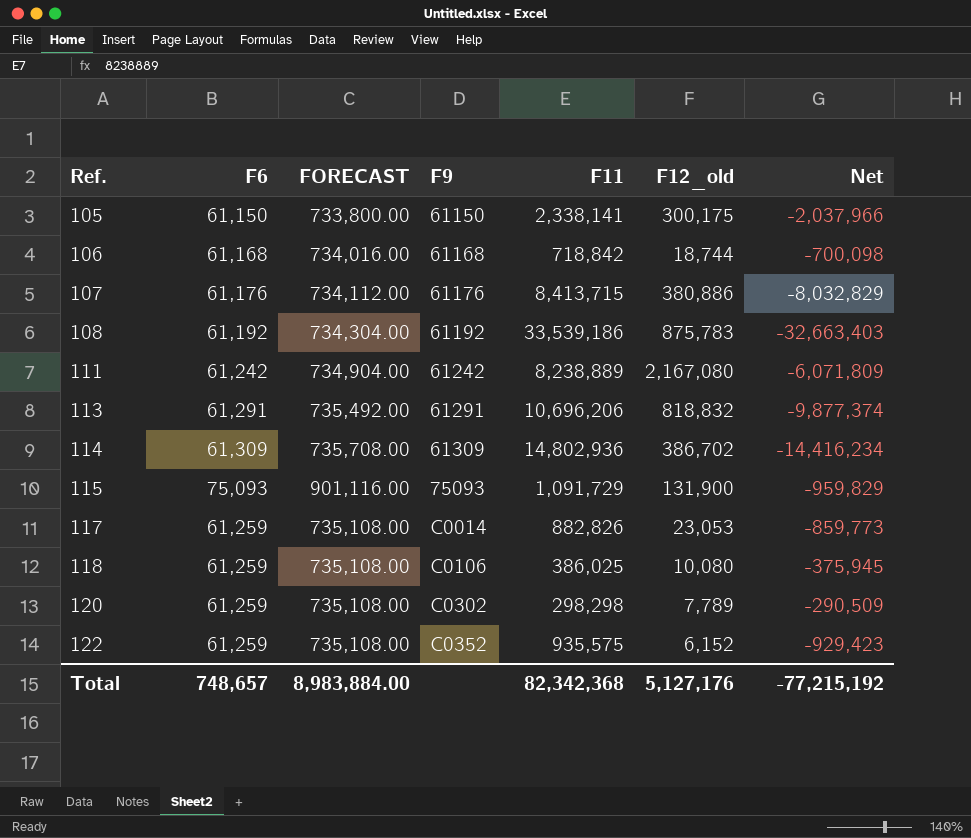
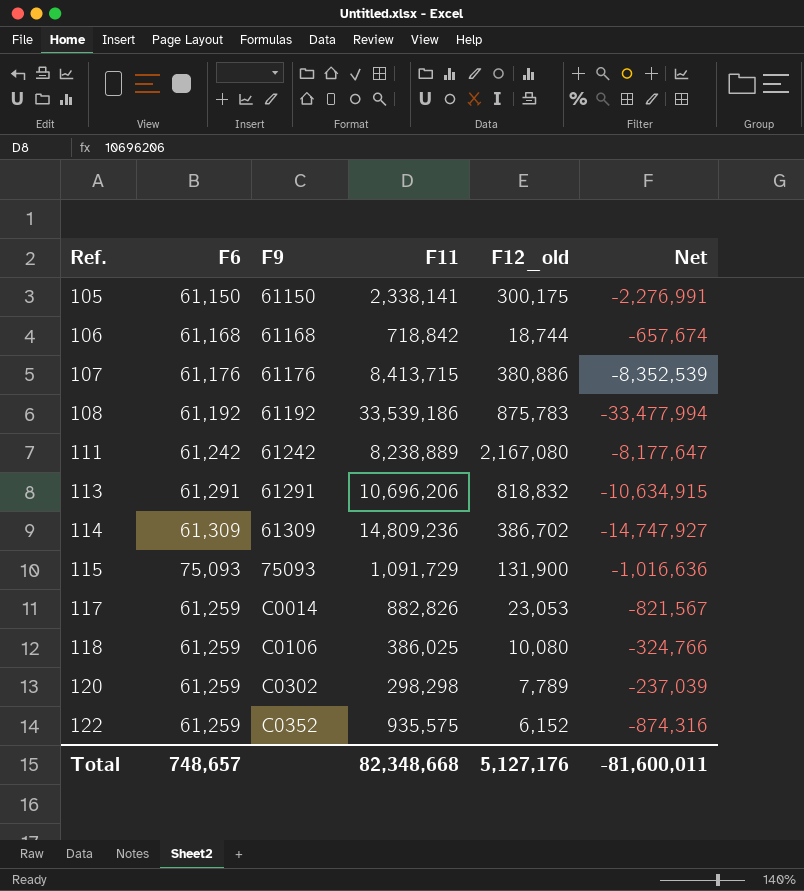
column FORECAST | formula: [F6] * 12 -> none
column Net | formula: [F12_old] - [F11] -> [F6] - [F11]
114 | F11: 14,802,936 -> 14,809,236
Total | F11: 82,342,368 -> 82,348,668
Total | Net: -77,215,192 -> -81,600,011

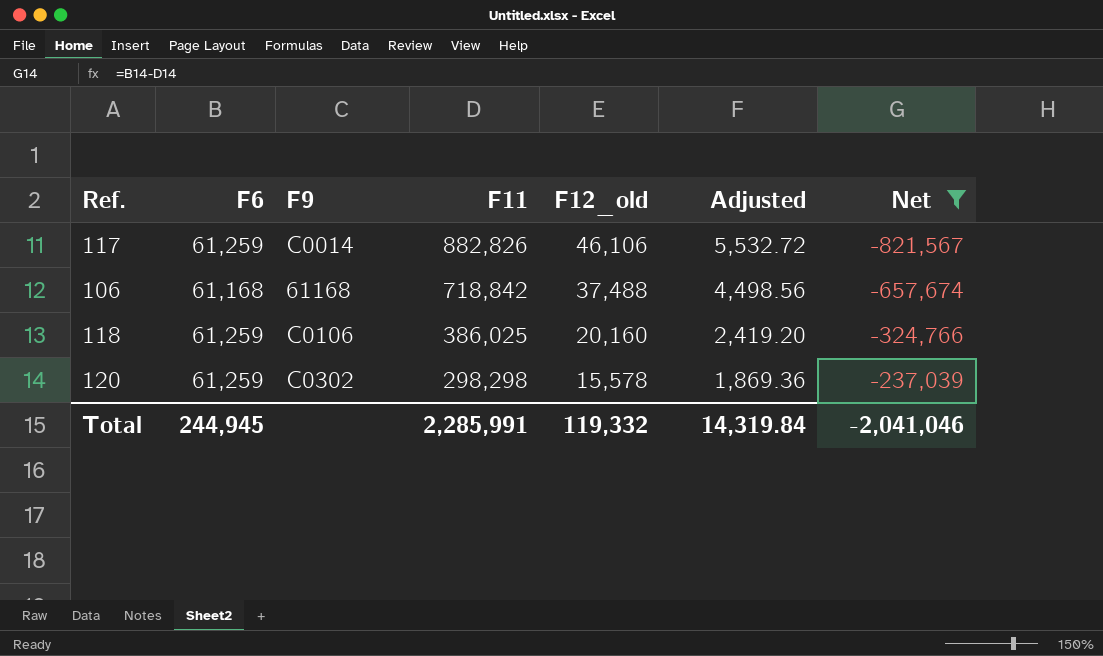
filter: none -> Net >= -821,567
row order: Ref. ascending -> F11 descending
column Adjusted | formula: none -> [F12_old] * 0.12
117 | F12_old: 23,053 -> 46,106
106 | F12_old: 18,744 -> 37,488
118 | F12_old: 10,080 -> 20,160
120 | F12_old: 7,789 -> 15,578
Total | F6: 748,657 -> 244,945
Total | F11: 82,348,668 -> 2,285,991
Total | F12_old: 5,127,176 -> 119,332
Total | Net: -81,600,011 -> -2,041,046

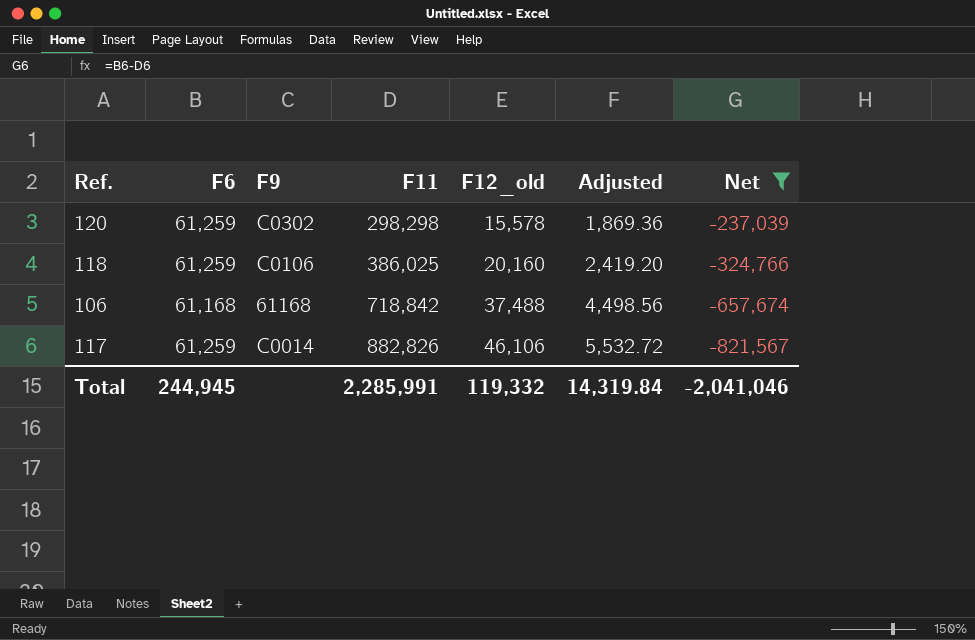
row order: F11 descending -> F11 ascending

